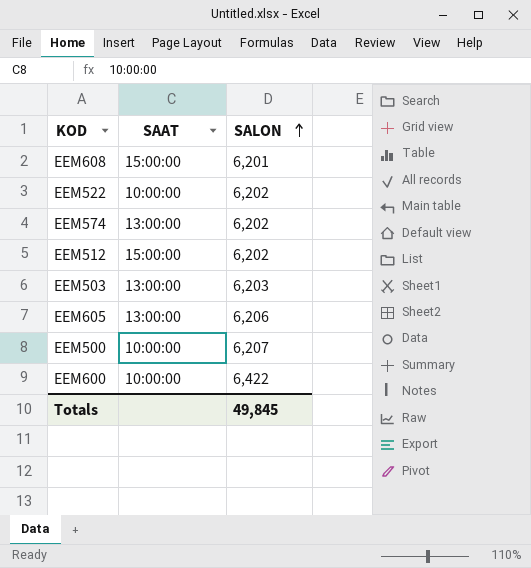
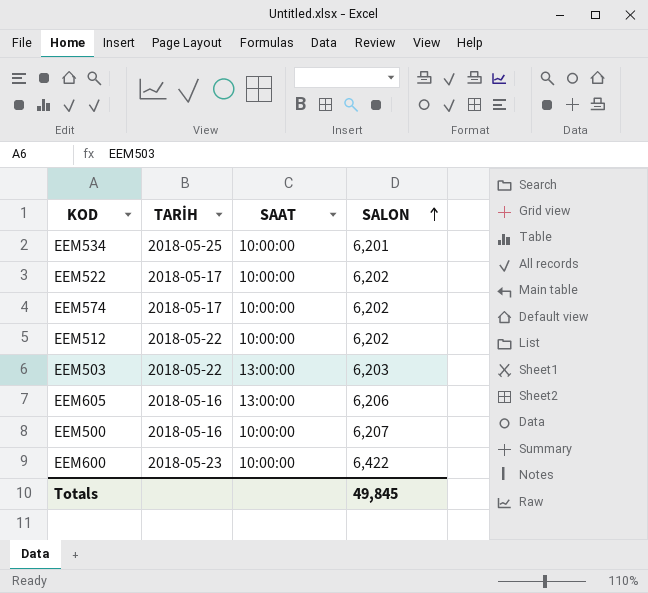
column TARİH | position: none -> 2
row EEM608: 15:00:00 | 6,201 -> none
row EEM534: none -> 2018-05-25 | 10:00:00 | 6,201
EEM574 | SAAT: 13:00:00 -> 10:00:00
EEM512 | SAAT: 15:00:00 -> 10:00:00

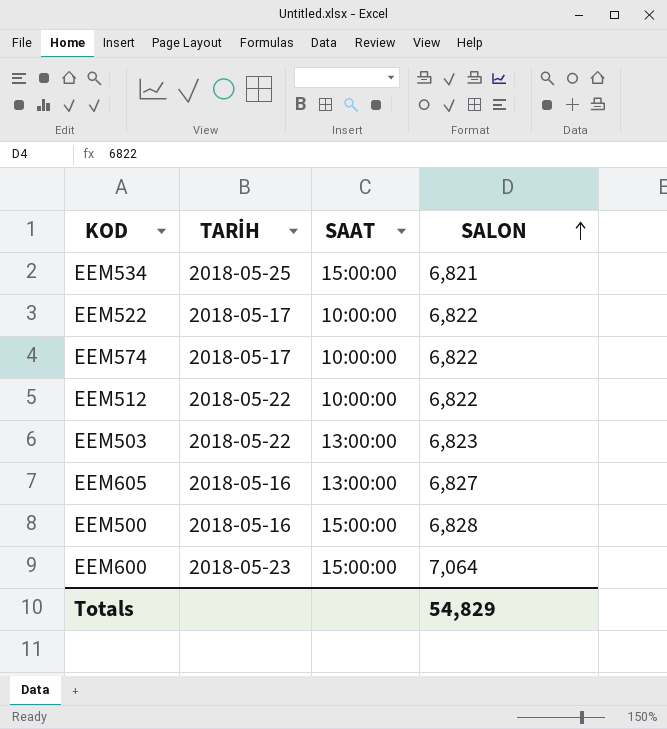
EEM534 | SAAT: 10:00:00 -> 15:00:00
EEM534 | SALON: 6,201 -> 6,821
EEM522 | SALON: 6,202 -> 6,822
EEM574 | SALON: 6,202 -> 6,822
EEM512 | SALON: 6,202 -> 6,822
EEM503 | SALON: 6,203 -> 6,823
EEM605 | SALON: 6,206 -> 6,827
EEM500 | SAAT: 10:00:00 -> 15:00:00
EEM500 | SALON: 6,207 -> 6,828
EEM600 | SAAT: 10:00:00 -> 15:00:00
EEM600 | SALON: 6,422 -> 7,064
Totals | SALON: 49,845 -> 54,829

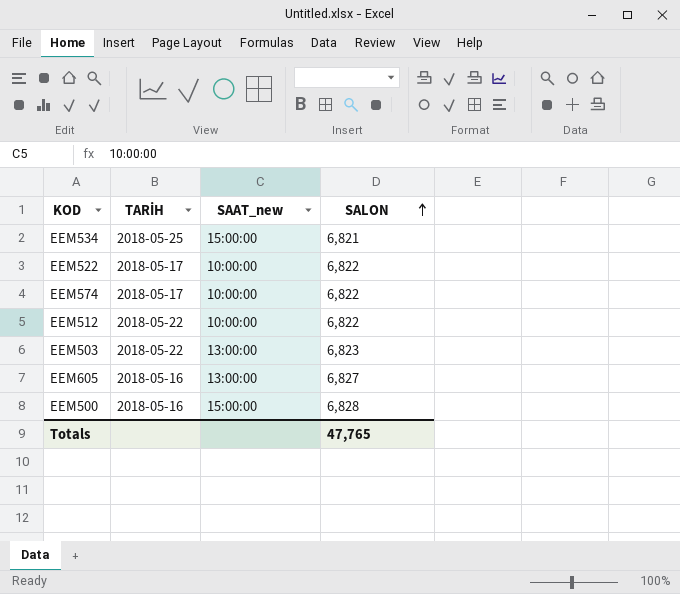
column name: SAAT -> SAAT_new
row EEM600: 2018-05-23 | 15:00:00 | 7,064 -> none
Totals | SALON: 54,829 -> 47,765

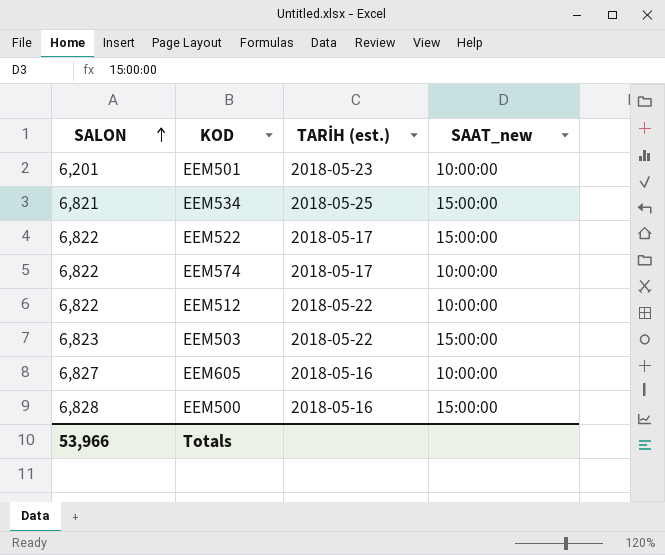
column SALON | position: 4 -> 1
column name: TARİH -> TARİH (est.)
row EEM501: none -> 6,201 | 2018-05-23 | 10:00:00
EEM522 | SAAT_new: 10:00:00 -> 15:00:00
EEM503 | SAAT_new: 13:00:00 -> 15:00:00
EEM605 | SAAT_new: 13:00:00 -> 10:00:00
Totals | SALON: 47,765 -> 53,966

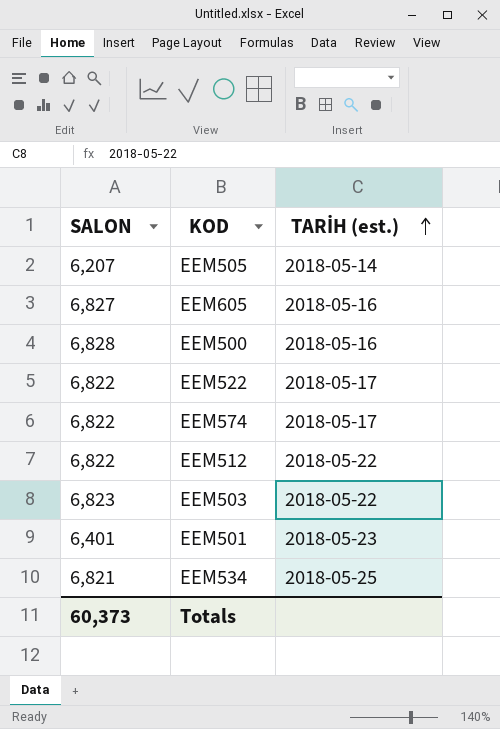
row order: SALON ascending -> TARİH (est.) ascending
column SAAT_new | position: 4 -> none
row EEM505: none -> 6,207 | 2018-05-14
EEM501 | SALON: 6,201 -> 6,401
Totals | SALON: 53,966 -> 60,373

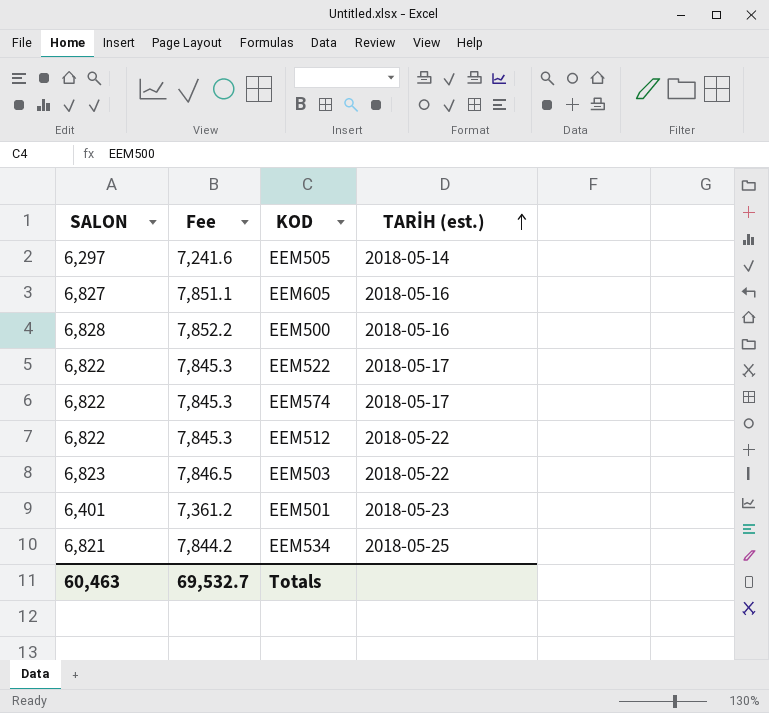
column Fee | formula: none -> [SALON] * 1.15
EEM505 | SALON: 6,207 -> 6,297
Totals | SALON: 60,373 -> 60,463

